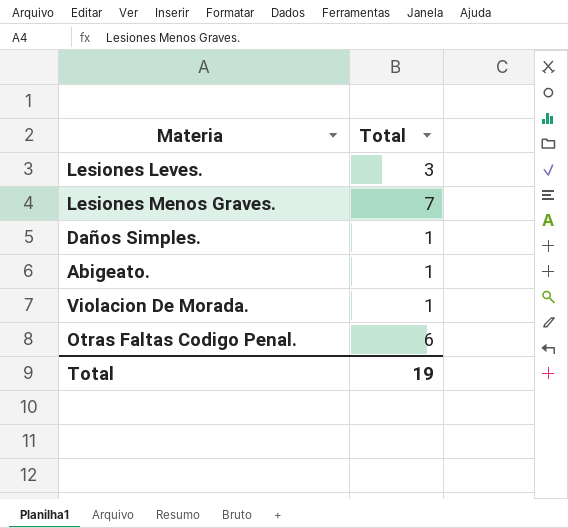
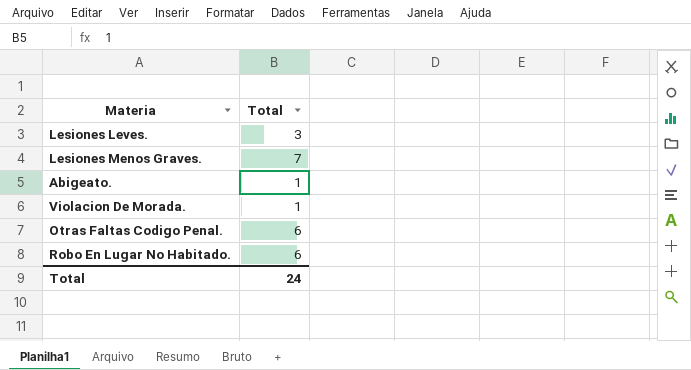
row Daños Simples.: 1 -> none
row Robo En Lugar No Habitado.: none -> 6
Total | Total: 19 -> 24

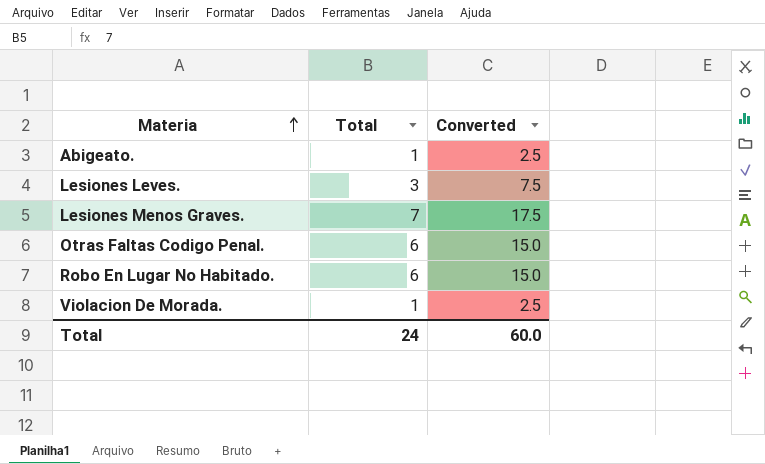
row order: none -> Materia ascending
column Converted | formula: none -> [Total] * 2.5

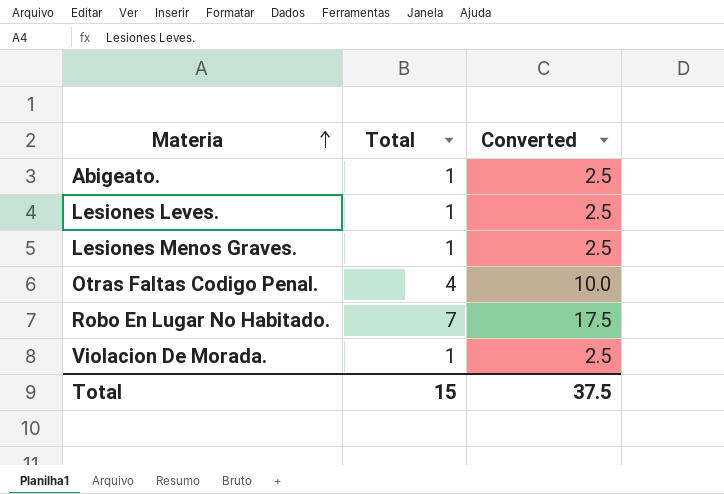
Lesiones Leves. | Total: 3 -> 1
Lesiones Leves. | Converted: 7.5 -> 2.5
Lesiones Menos Graves. | Total: 7 -> 1
Lesiones Menos Graves. | Converted: 17.5 -> 2.5
Otras Faltas Codigo Penal. | Total: 6 -> 4
Otras Faltas Codigo Penal. | Converted: 15.0 -> 10.0
Robo En Lugar No Habitado. | Total: 6 -> 7
Robo En Lugar No Habitado. | Converted: 15.0 -> 17.5
Total | Total: 24 -> 15
Total | Converted: 60.0 -> 37.5

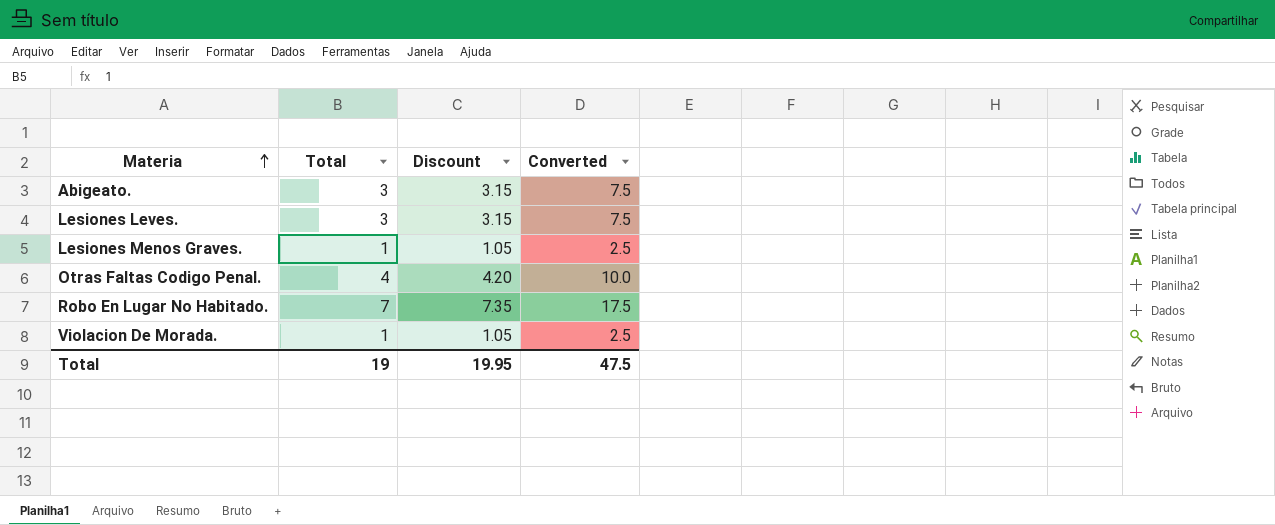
column Discount | formula: none -> [Total] * 1.05
Abigeato. | Total: 1 -> 3
Abigeato. | Converted: 2.5 -> 7.5
Lesiones Leves. | Total: 1 -> 3
Lesiones Leves. | Converted: 2.5 -> 7.5
Total | Total: 15 -> 19
Total | Converted: 37.5 -> 47.5

